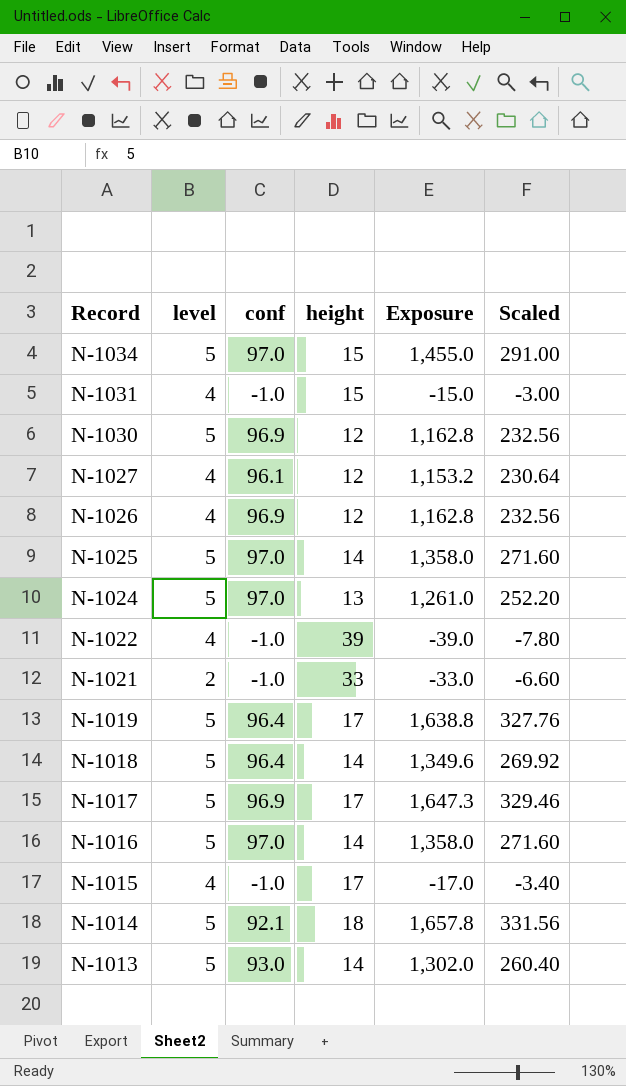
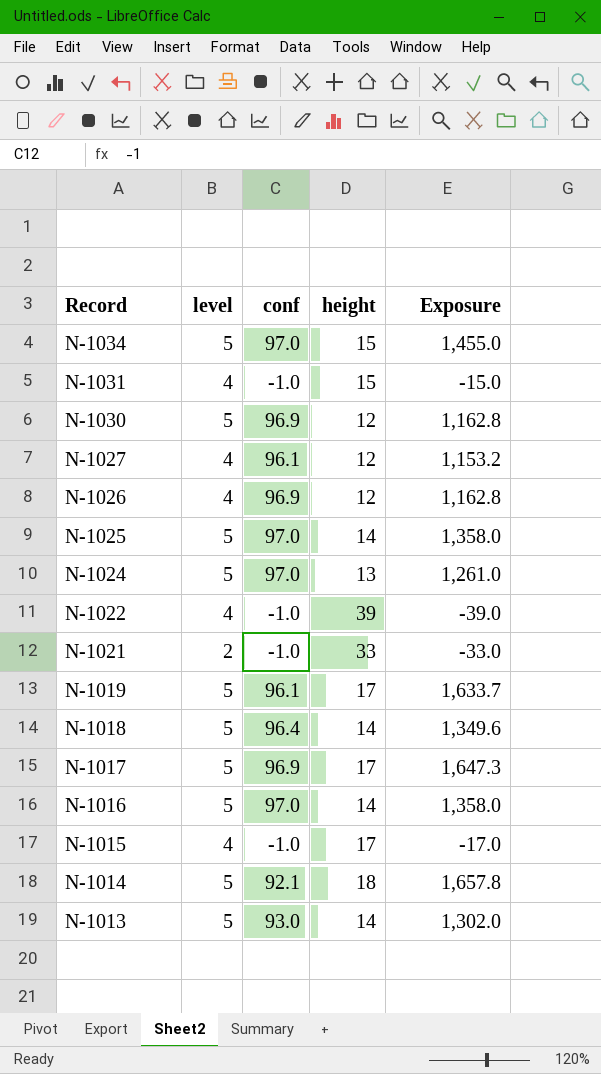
column Scaled | formula: [Exposure] * 0.2 -> none
N-1019 | conf: 96.4 -> 96.1
N-1019 | Exposure: 1,638.8 -> 1,633.7

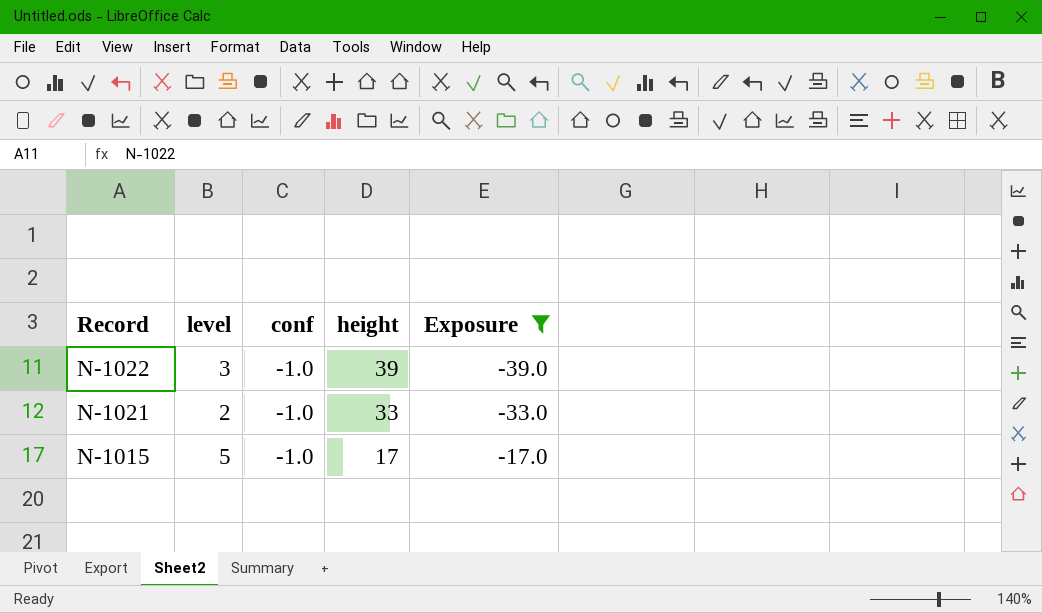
filter: none -> Exposure <= -17.0
N-1022 | level: 4 -> 3
N-1015 | level: 4 -> 5

